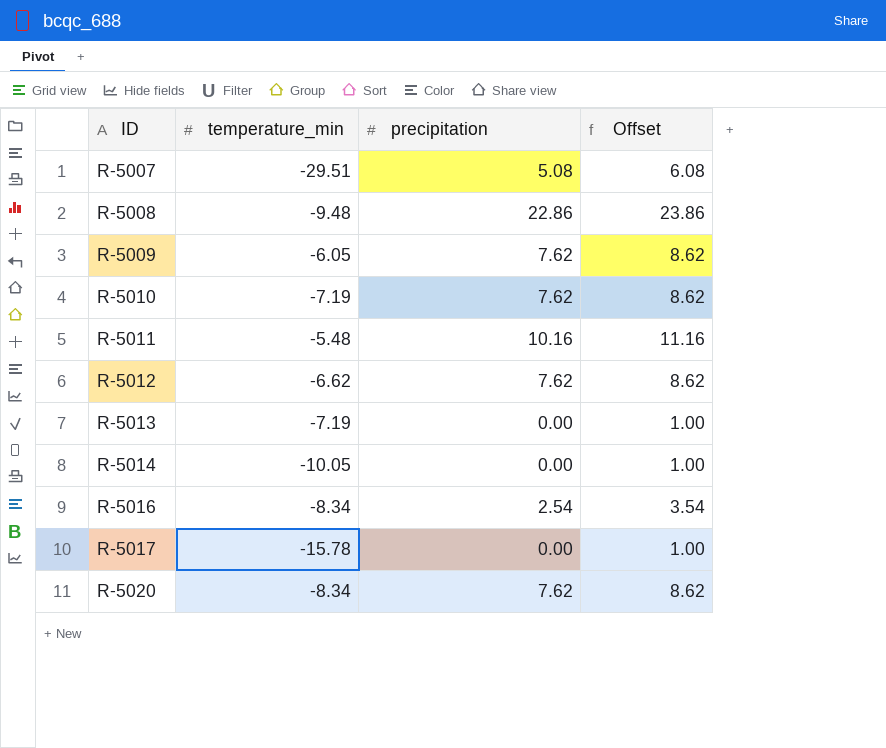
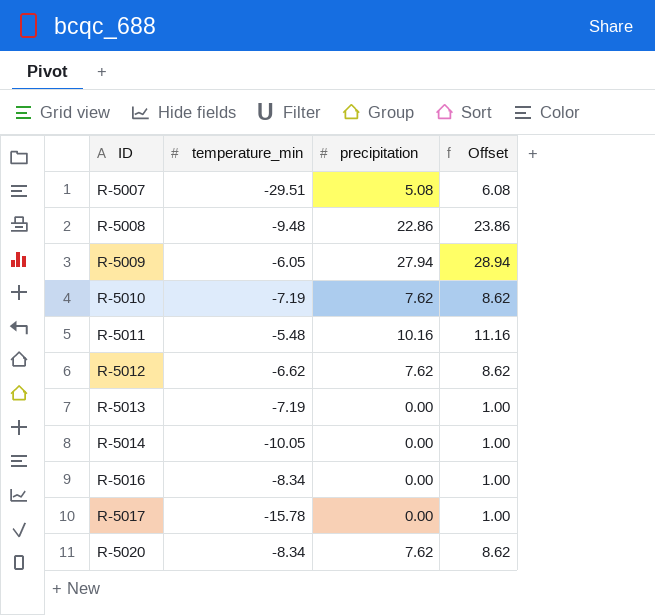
R-5009 | precipitation: 7.62 -> 27.94
R-5009 | Offset: 8.62 -> 28.94
R-5016 | precipitation: 2.54 -> 0.00
R-5016 | Offset: 3.54 -> 1.00

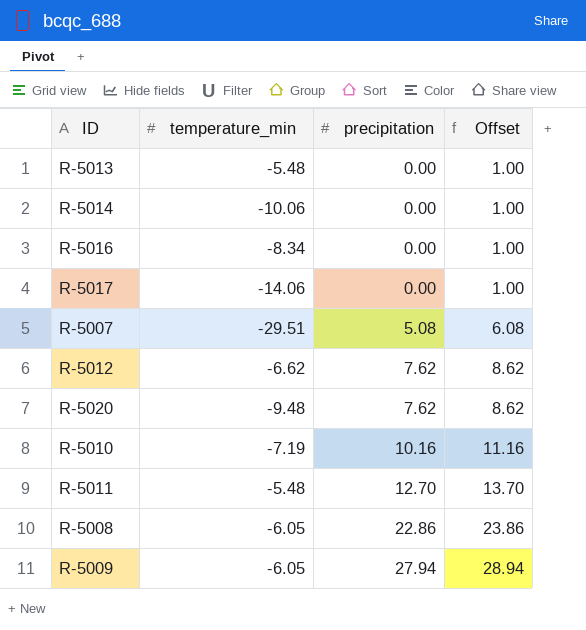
row order: ID ascending -> precipitation ascending
R-5013 | temperature_min: -7.19 -> -5.48
R-5014 | temperature_min: -10.05 -> -10.06
R-5017 | temperature_min: -15.78 -> -14.06
R-5020 | temperature_min: -8.34 -> -9.48
R-5010 | precipitation: 7.62 -> 10.16
R-5010 | Offset: 8.62 -> 11.16
R-5011 | precipitation: 10.16 -> 12.70
R-5011 | Offset: 11.16 -> 13.70
R-5008 | temperature_min: -9.48 -> -6.05

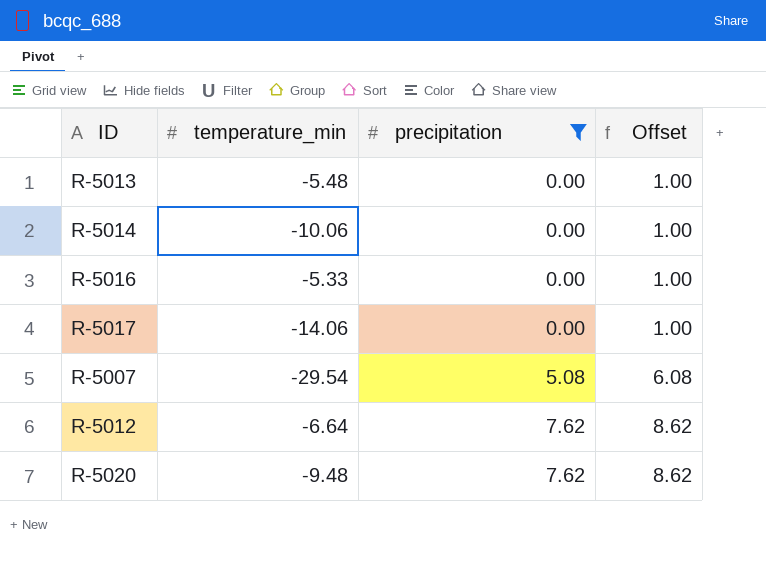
filter: none -> precipitation <= 7.62
R-5016 | temperature_min: -8.34 -> -5.33
R-5007 | temperature_min: -29.51 -> -29.54
R-5012 | temperature_min: -6.62 -> -6.64

